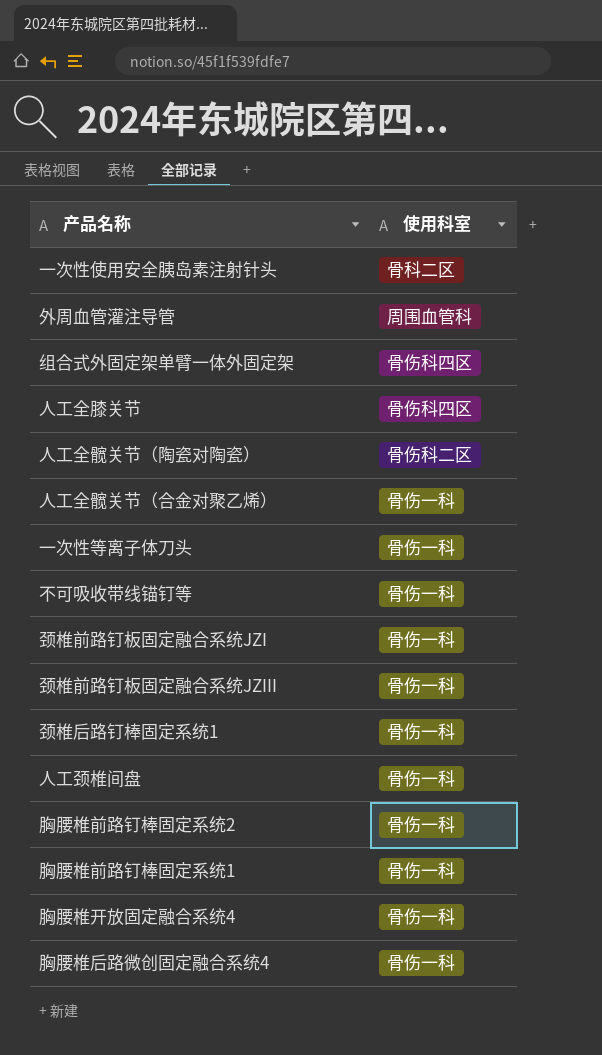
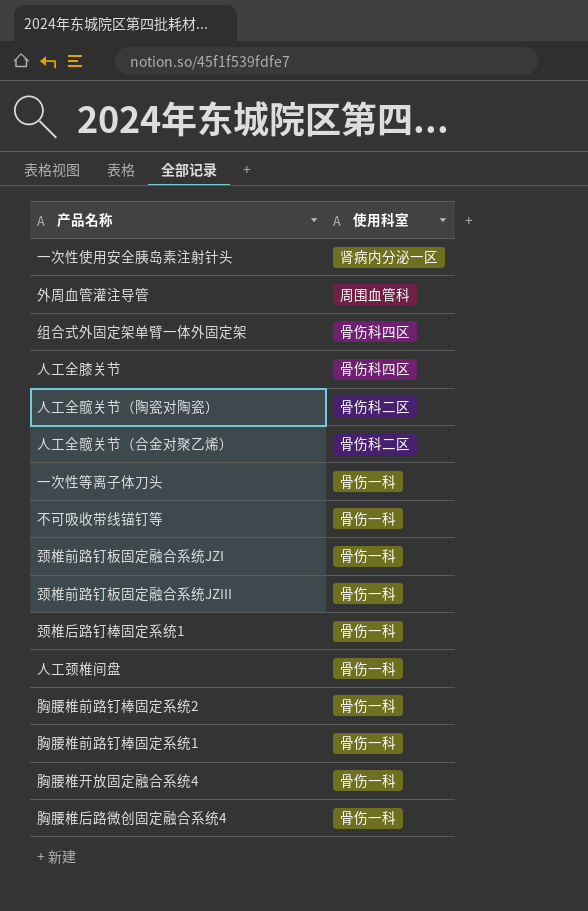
一次性使用安全胰岛素注射针头 | 使用科室: 骨科二区 -> 肾病内分泌一区
人工全髋关节（合金对聚乙烯） | 使用科室: 骨伤一科 -> 骨伤科二区

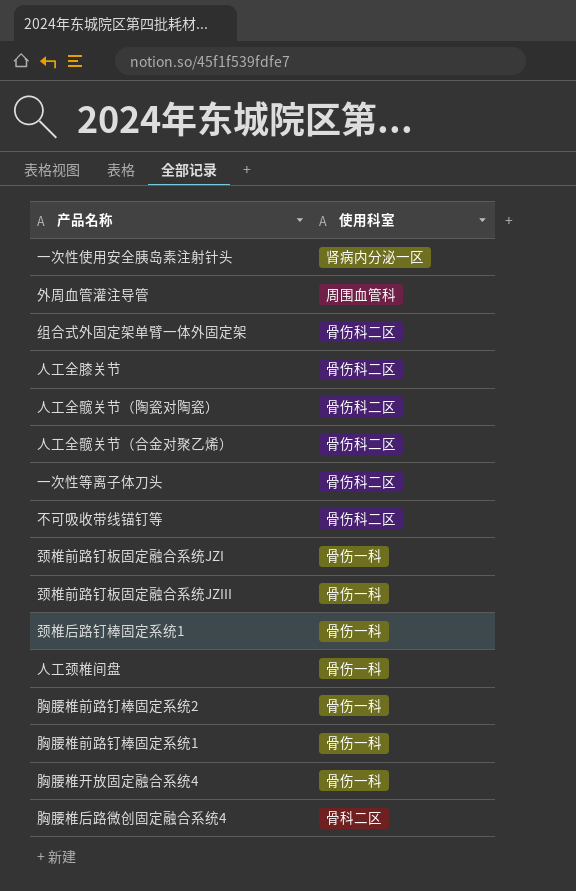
组合式外固定架单臂一体外固定架 | 使用科室: 骨伤科四区 -> 骨伤科二区
人工全膝关节 | 使用科室: 骨伤科四区 -> 骨伤科二区
一次性等离子体刀头 | 使用科室: 骨伤一科 -> 骨伤科二区
不可吸收带线锚钉等 | 使用科室: 骨伤一科 -> 骨伤科二区
胸腰椎后路微创固定融合系统4 | 使用科室: 骨伤一科 -> 骨科二区

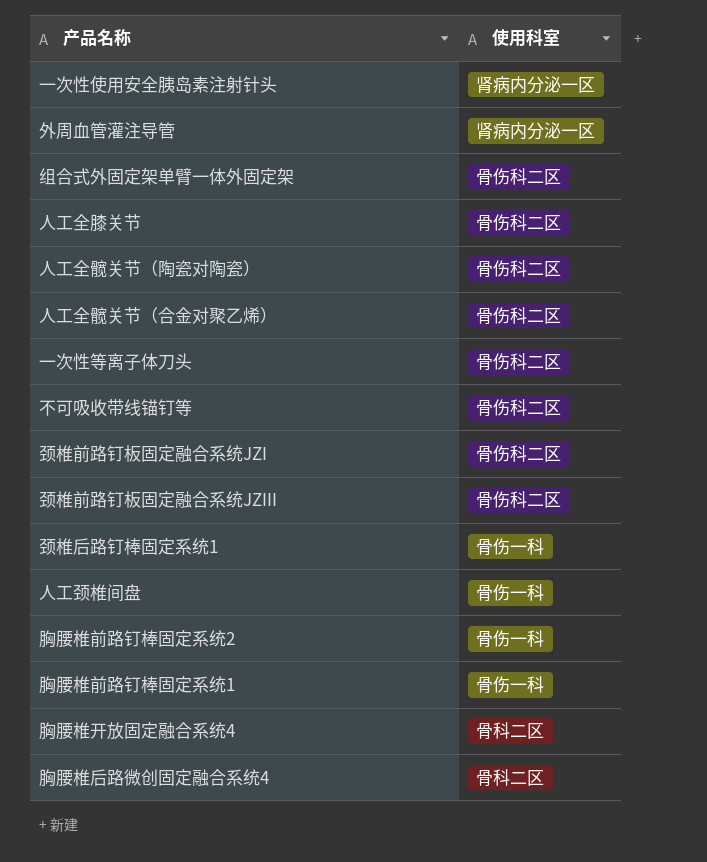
外周血管灌注导管 | 使用科室: 周围血管科 -> 肾病内分泌一区
颈椎前路钉板固定融合系统JZI | 使用科室: 骨伤一科 -> 骨伤科二区
颈椎前路钉板固定融合系统JZIII | 使用科室: 骨伤一科 -> 骨伤科二区
胸腰椎开放固定融合系统4 | 使用科室: 骨伤一科 -> 骨科二区

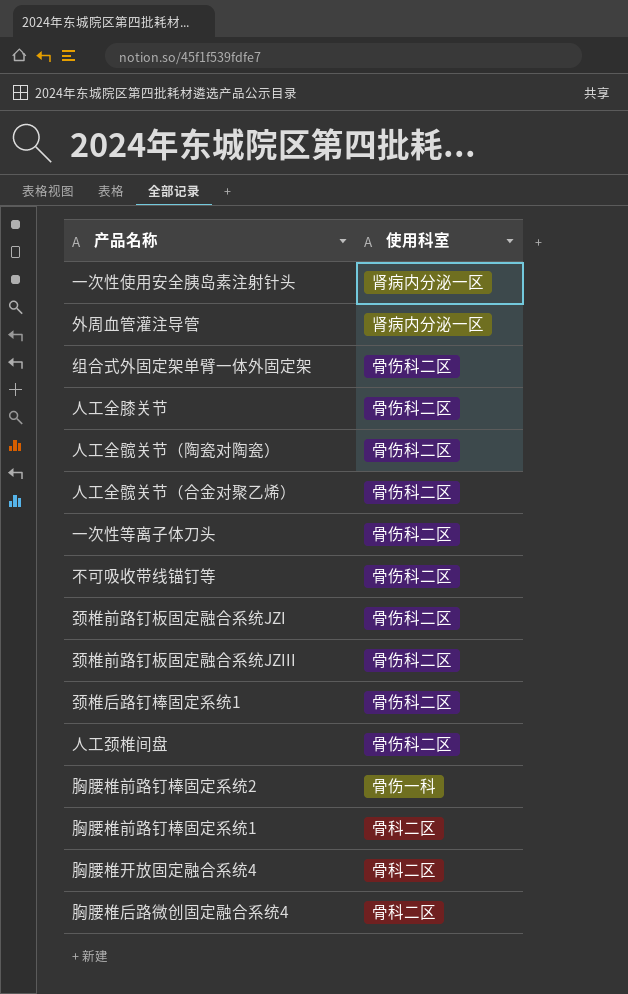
颈椎后路钉棒固定系统1 | 使用科室: 骨伤一科 -> 骨伤科二区
人工颈椎间盘 | 使用科室: 骨伤一科 -> 骨伤科二区
胸腰椎前路钉棒固定系统1 | 使用科室: 骨伤一科 -> 骨科二区

